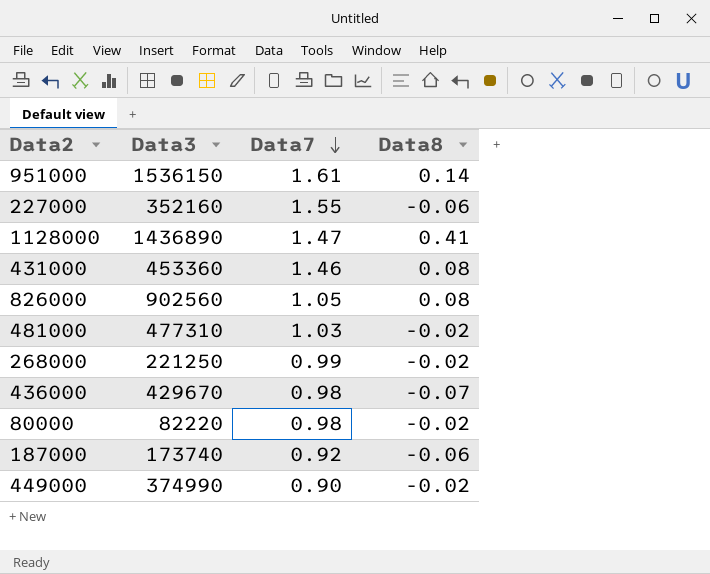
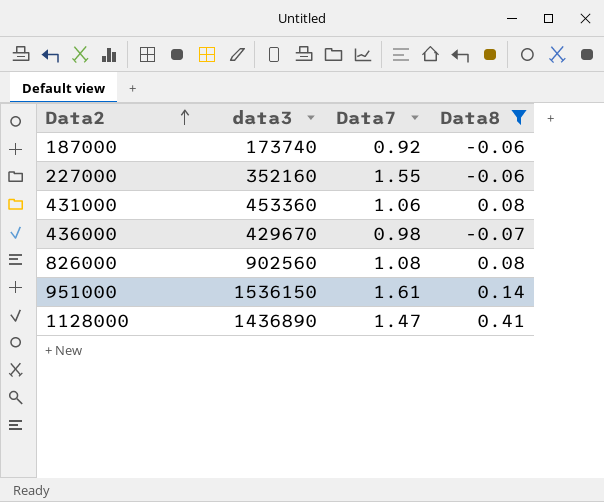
filter: none -> Data8 != -0.02
row order: Data7 descending -> Data2 ascending
column name: Data3 -> data3
431000 | Data7: 1.46 -> 1.06
826000 | Data7: 1.05 -> 1.08

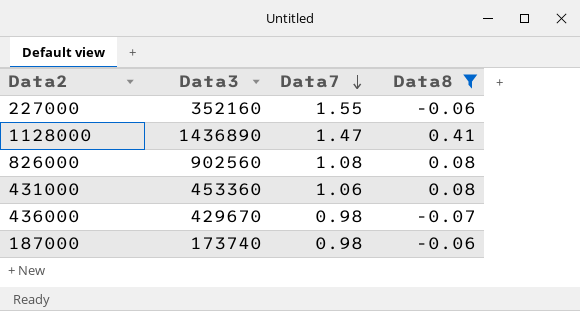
row order: Data2 ascending -> Data7 descending
column name: data3 -> Data3
row 951000: 1536150 | 1.61 | 0.14 -> none
187000 | Data7: 0.92 -> 0.98

